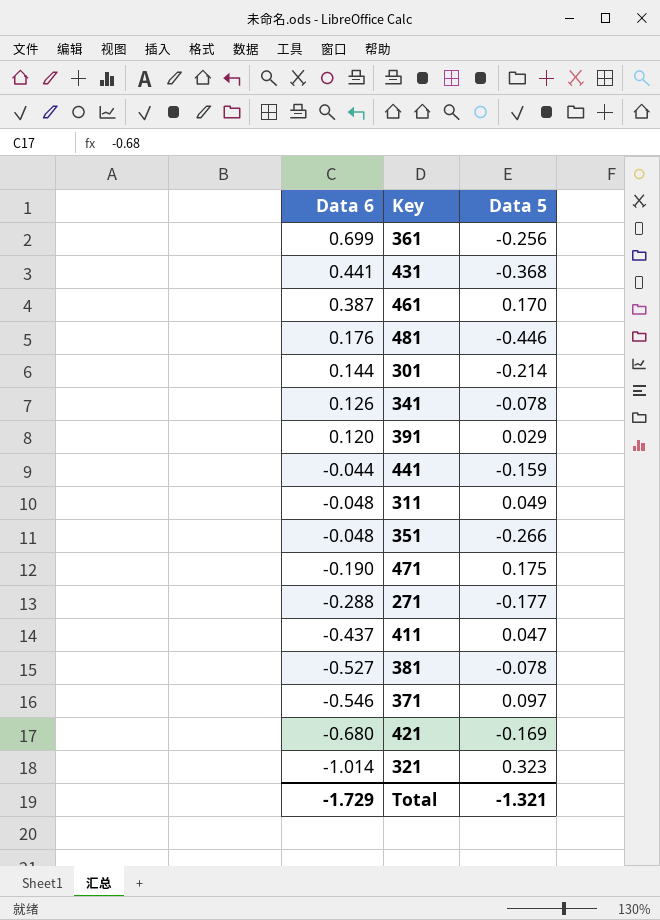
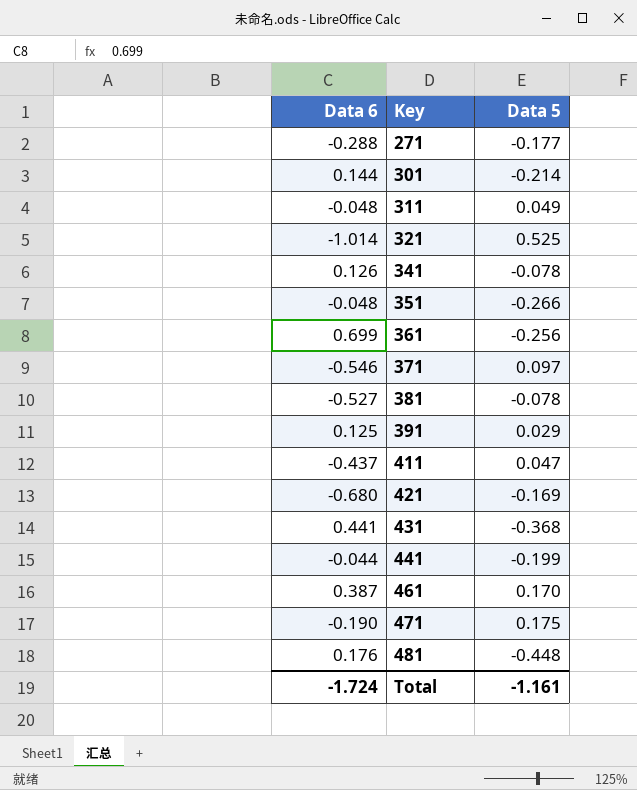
row order: Data 6 descending -> Key ascending
321 | Data 5: 0.323 -> 0.525
391 | Data 6: 0.120 -> 0.125
441 | Data 5: -0.159 -> -0.199
481 | Data 5: -0.446 -> -0.448
Total | Data 6: -1.729 -> -1.724
Total | Data 5: -1.321 -> -1.161

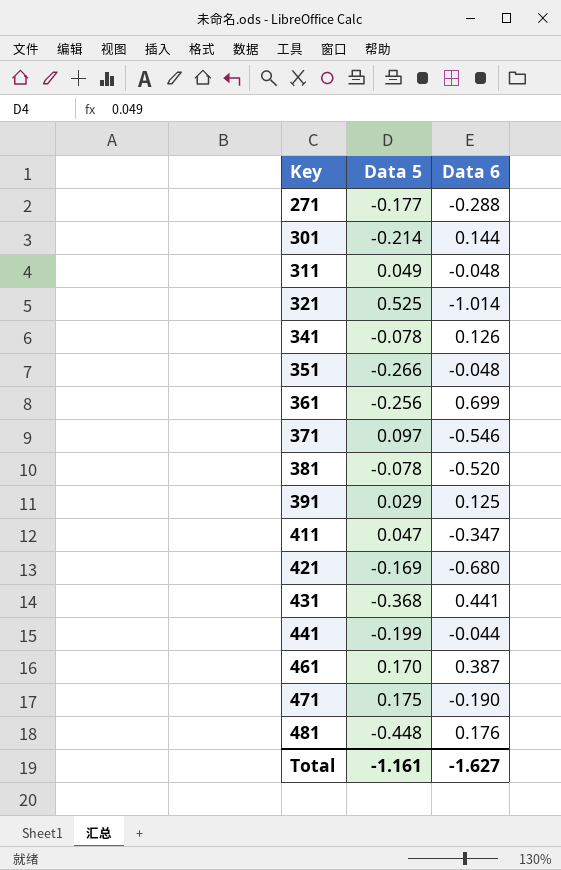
column Data 6 | position: 1 -> 3
381 | Data 6: -0.527 -> -0.520
411 | Data 6: -0.437 -> -0.347
Total | Data 6: -1.724 -> -1.627

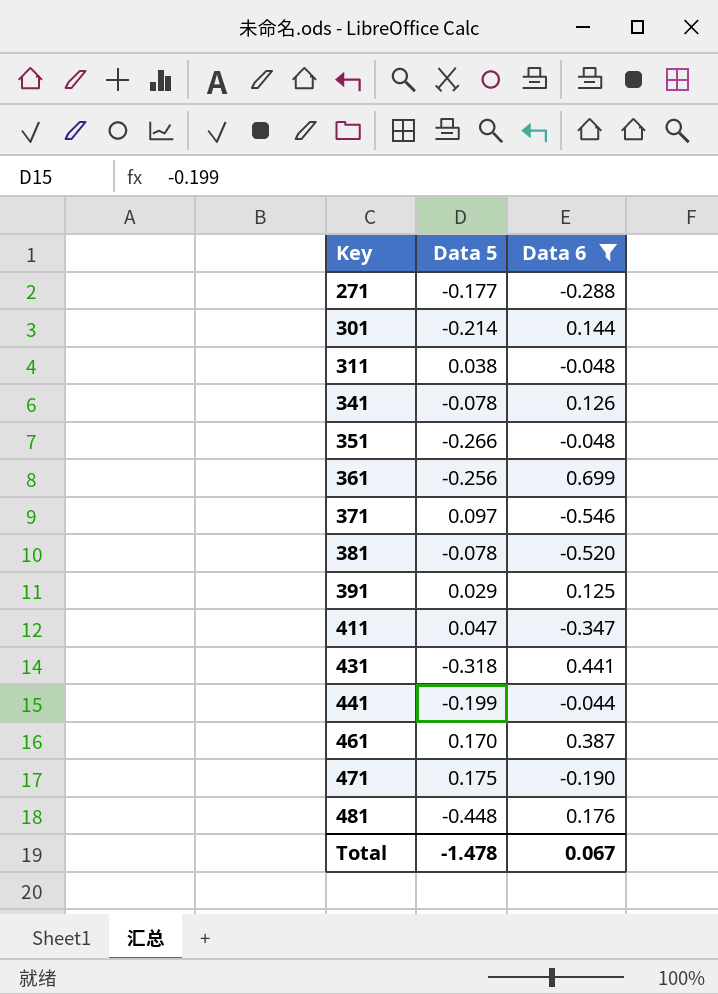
filter: none -> Data 6 >= -0.546
311 | Data 5: 0.049 -> 0.038
431 | Data 5: -0.368 -> -0.318
Total | Data 5: -1.161 -> -1.478
Total | Data 6: -1.627 -> 0.067

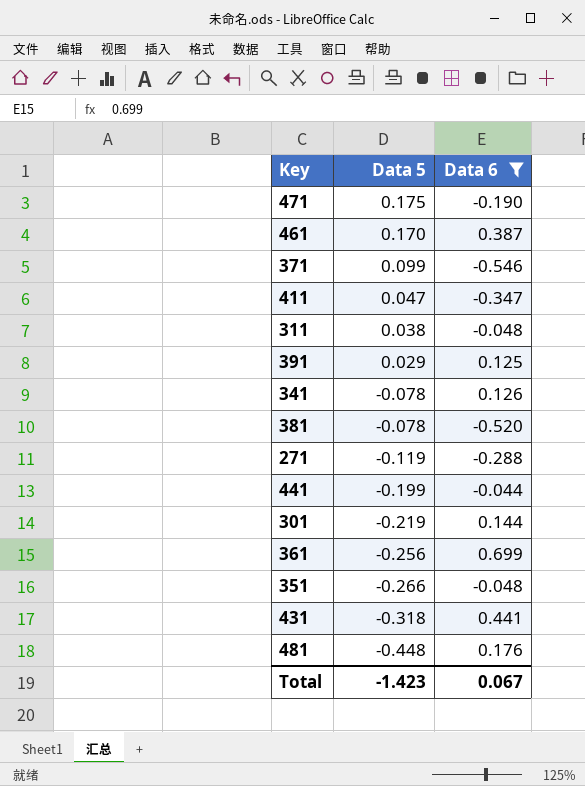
row order: Key ascending -> Data 5 descending
371 | Data 5: 0.097 -> 0.099
271 | Data 5: -0.177 -> -0.119
301 | Data 5: -0.214 -> -0.219
Total | Data 5: -1.478 -> -1.423

